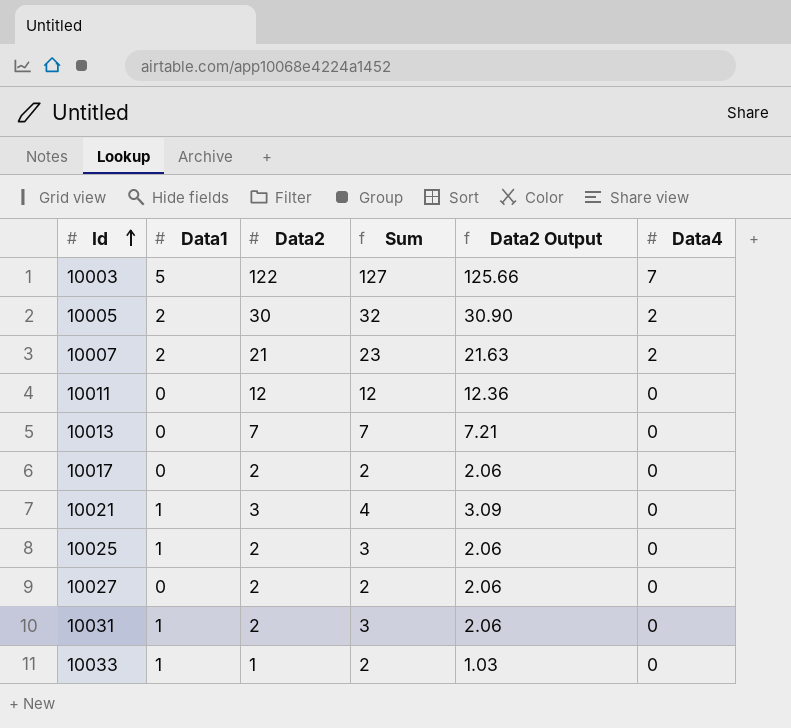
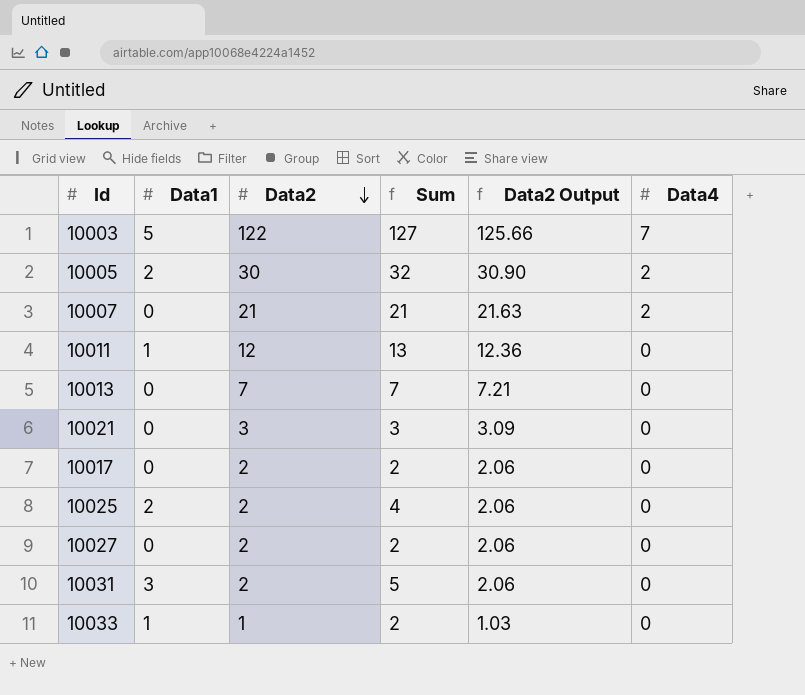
row order: Id ascending -> Data2 descending
10007 | Data1: 2 -> 0
10007 | Sum: 23 -> 21
10011 | Data1: 0 -> 1
10011 | Sum: 12 -> 13
10021 | Data1: 1 -> 0
10021 | Sum: 4 -> 3
10025 | Data1: 1 -> 2
10025 | Sum: 3 -> 4
10031 | Data1: 1 -> 3
10031 | Sum: 3 -> 5

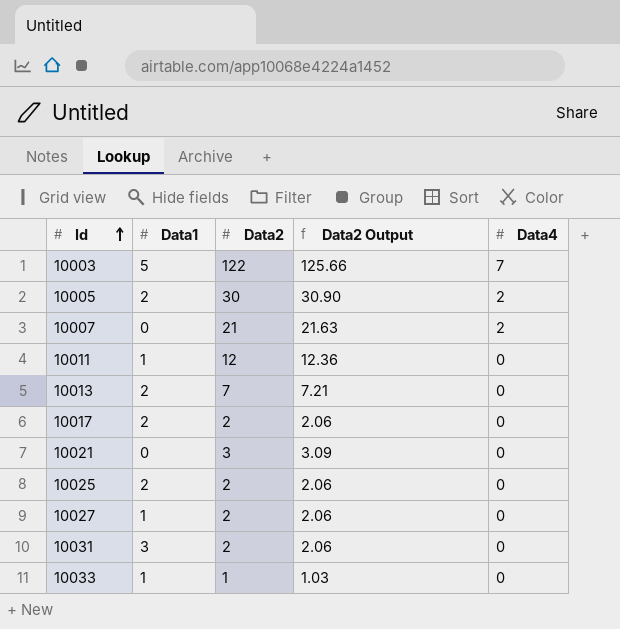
row order: Data2 descending -> Id ascending
column Sum | formula: [Data1] + [Data2] -> none
10013 | Data1: 0 -> 2
10017 | Data1: 0 -> 2
10027 | Data1: 0 -> 1

